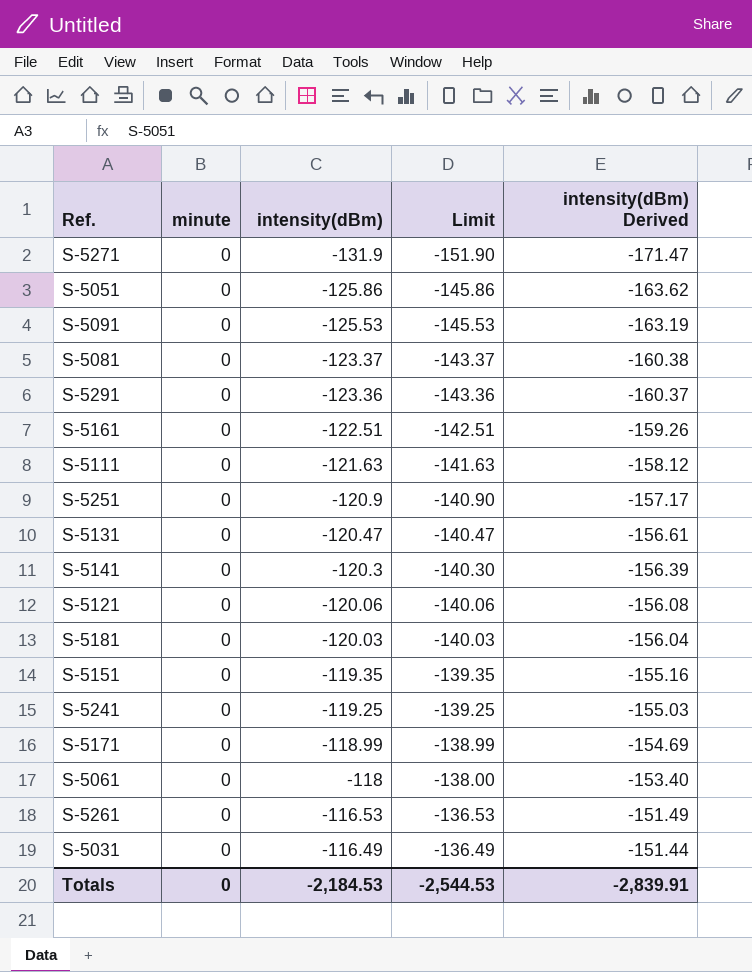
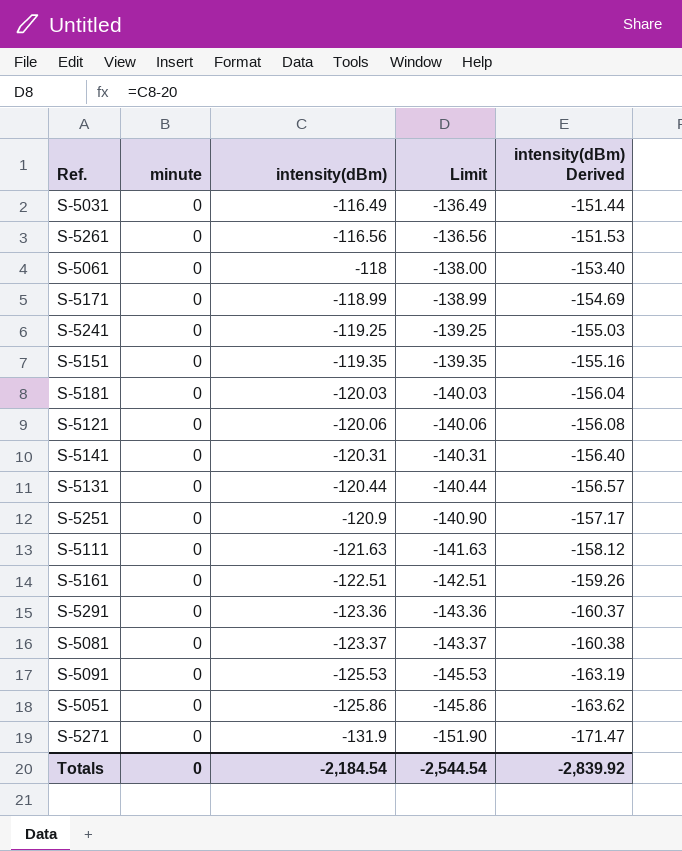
row order: intensity(dBm) ascending -> intensity(dBm) descending
S-5261 | intensity(dBm): -116.53 -> -116.56
S-5261 | Limit: -136.53 -> -136.56
S-5261 | intensity(dBm) Derived: -151.49 -> -151.53
S-5141 | intensity(dBm): -120.3 -> -120.31
S-5141 | Limit: -140.30 -> -140.31
S-5141 | intensity(dBm) Derived: -156.39 -> -156.40
S-5131 | intensity(dBm): -120.47 -> -120.44
S-5131 | Limit: -140.47 -> -140.44
S-5131 | intensity(dBm) Derived: -156.61 -> -156.57
Totals | intensity(dBm): -2,184.53 -> -2,184.54
Totals | Limit: -2,544.53 -> -2,544.54
Totals | intensity(dBm) Derived: -2,839.91 -> -2,839.92

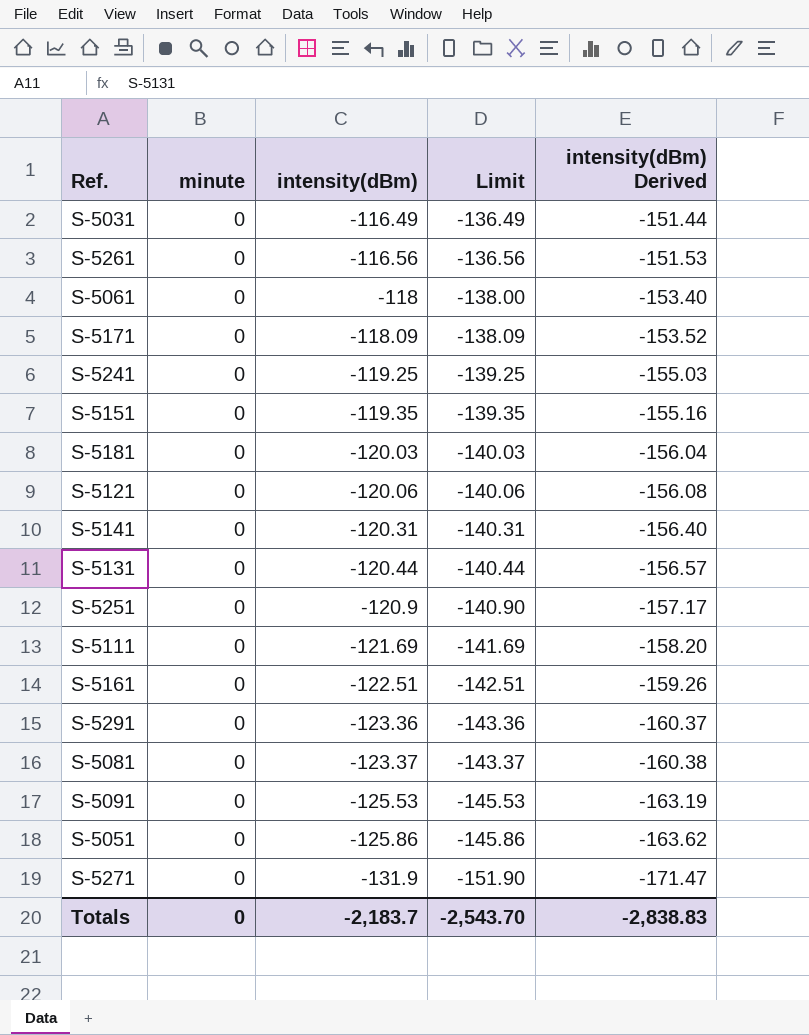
S-5171 | intensity(dBm): -118.99 -> -118.09
S-5171 | Limit: -138.99 -> -138.09
S-5171 | intensity(dBm) Derived: -154.69 -> -153.52
S-5111 | intensity(dBm): -121.63 -> -121.69
S-5111 | Limit: -141.63 -> -141.69
S-5111 | intensity(dBm) Derived: -158.12 -> -158.20
Totals | intensity(dBm): -2,184.54 -> -2,183.7
Totals | Limit: -2,544.54 -> -2,543.70
Totals | intensity(dBm) Derived: -2,839.92 -> -2,838.83

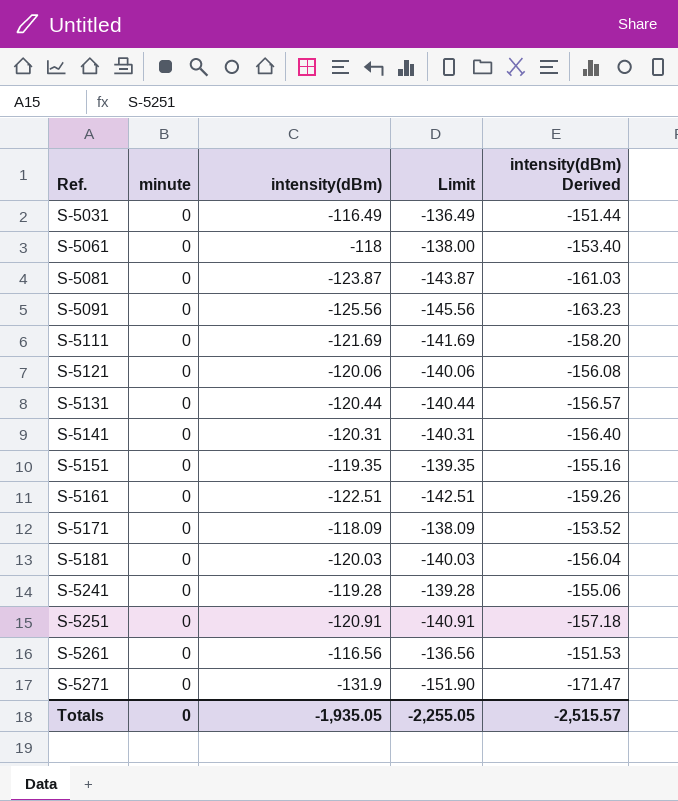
row order: intensity(dBm) descending -> Ref. ascending
row S-5291: 0 | -123.36 | -143.36 | -160.37 -> none
row S-5051: 0 | -125.86 | -145.86 | -163.62 -> none
S-5081 | intensity(dBm): -123.37 -> -123.87
S-5081 | Limit: -143.37 -> -143.87
S-5081 | intensity(dBm) Derived: -160.38 -> -161.03
S-5091 | intensity(dBm): -125.53 -> -125.56
S-5091 | Limit: -145.53 -> -145.56
S-5091 | intensity(dBm) Derived: -163.19 -> -163.23
S-5241 | intensity(dBm): -119.25 -> -119.28
S-5241 | Limit: -139.25 -> -139.28
S-5241 | intensity(dBm) Derived: -155.03 -> -155.06
S-5251 | intensity(dBm): -120.9 -> -120.91
S-5251 | Limit: -140.90 -> -140.91
S-5251 | intensity(dBm) Derived: -157.17 -> -157.18
Totals | intensity(dBm): -2,183.7 -> -1,935.05
Totals | Limit: -2,543.70 -> -2,255.05
Totals | intensity(dBm) Derived: -2,838.83 -> -2,515.57

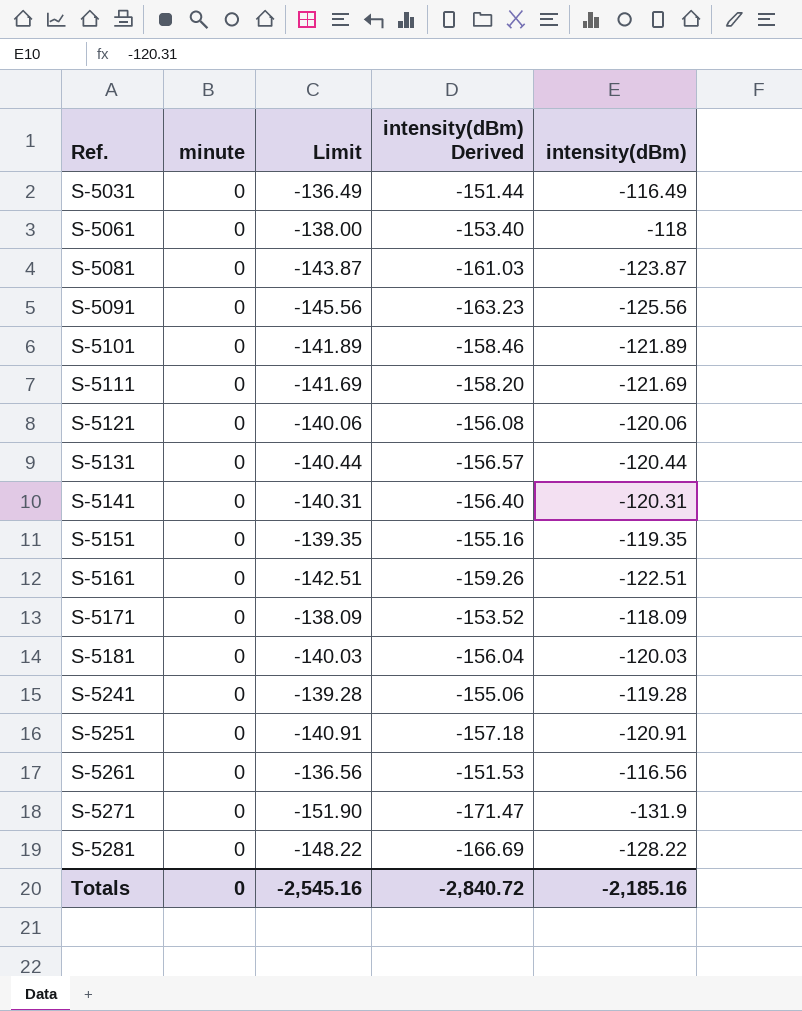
column intensity(dBm) | position: 3 -> 5
row S-5101: none -> 0 | -141.89 | -158.46 | -121.89
row S-5281: none -> 0 | -148.22 | -166.69 | -128.22
Totals | Limit: -2,255.05 -> -2,545.16
Totals | intensity(dBm) Derived: -2,515.57 -> -2,840.72
Totals | intensity(dBm): -1,935.05 -> -2,185.16

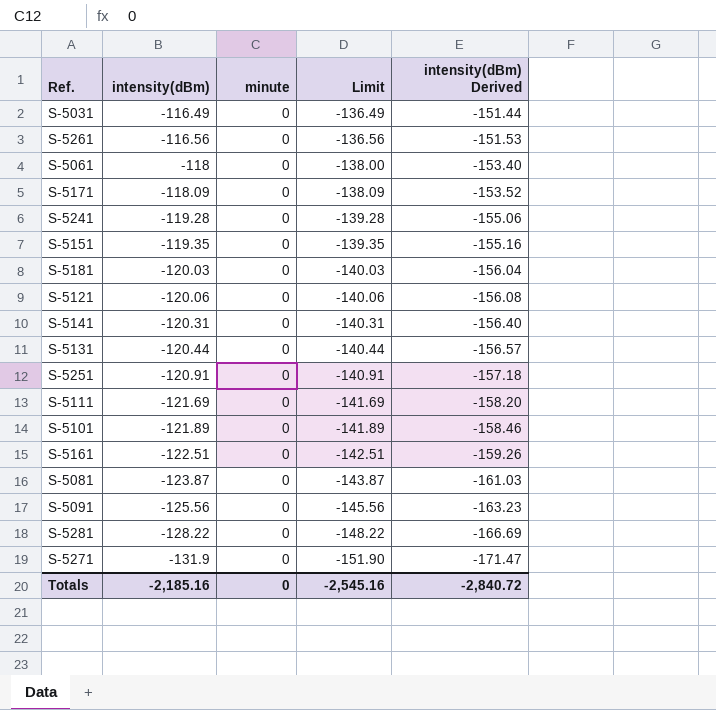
row order: Ref. ascending -> intensity(dBm) descending
column intensity(dBm) | position: 5 -> 2

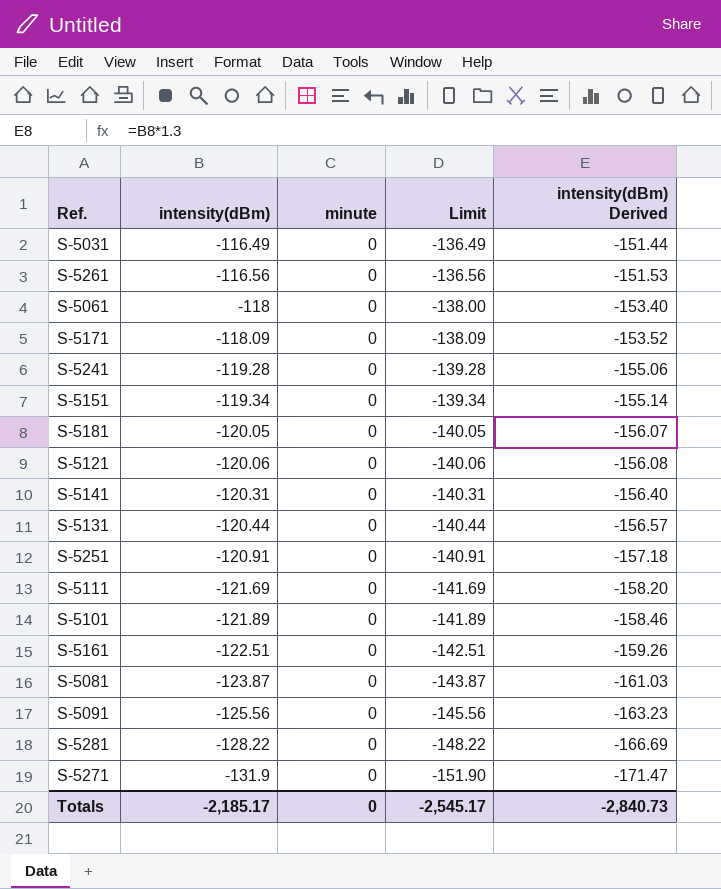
S-5151 | intensity(dBm): -119.35 -> -119.34
S-5151 | Limit: -139.35 -> -139.34
S-5151 | intensity(dBm) Derived: -155.16 -> -155.14
S-5181 | intensity(dBm): -120.03 -> -120.05
S-5181 | Limit: -140.03 -> -140.05
S-5181 | intensity(dBm) Derived: -156.04 -> -156.07
Totals | intensity(dBm): -2,185.16 -> -2,185.17
Totals | Limit: -2,545.16 -> -2,545.17
Totals | intensity(dBm) Derived: -2,840.72 -> -2,840.73

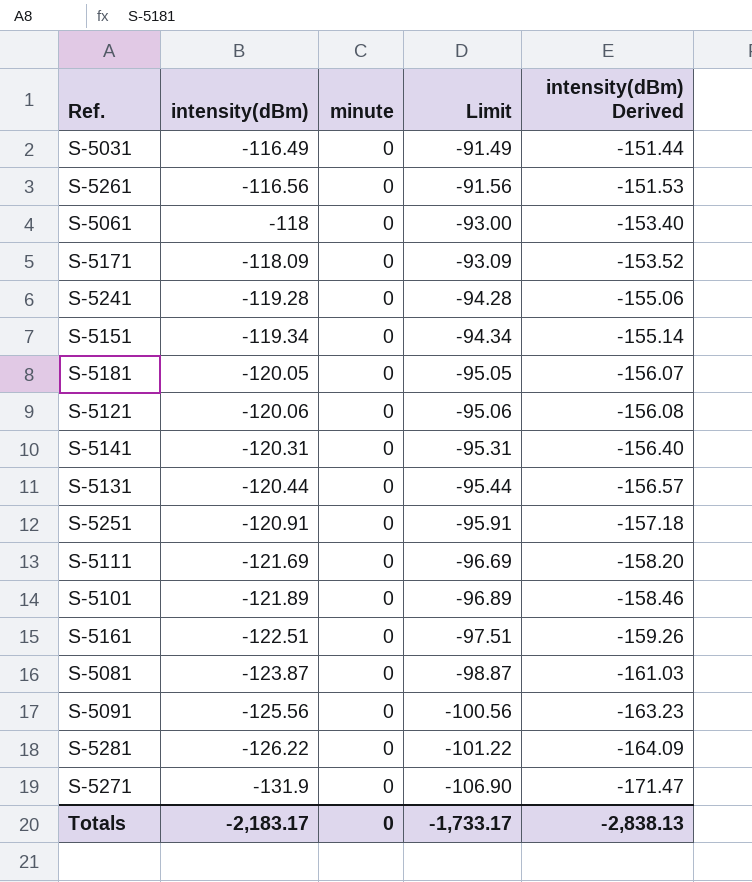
column Limit | formula: [intensity(dBm)] - 20 -> [intensity(dBm)] + 25
S-5281 | intensity(dBm): -128.22 -> -126.22
S-5281 | intensity(dBm) Derived: -166.69 -> -164.09
Totals | intensity(dBm): -2,185.17 -> -2,183.17
Totals | Limit: -2,545.17 -> -1,733.17
Totals | intensity(dBm) Derived: -2,840.73 -> -2,838.13

